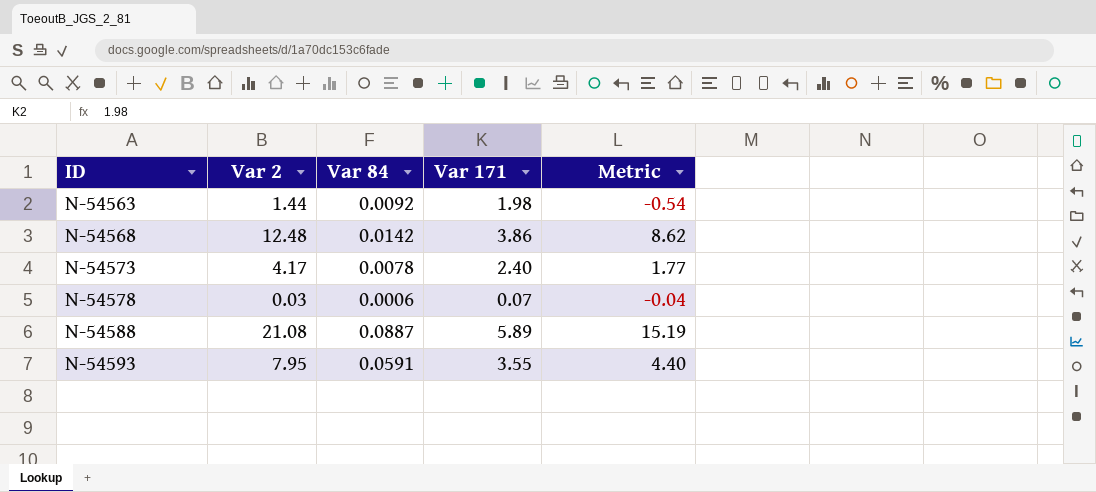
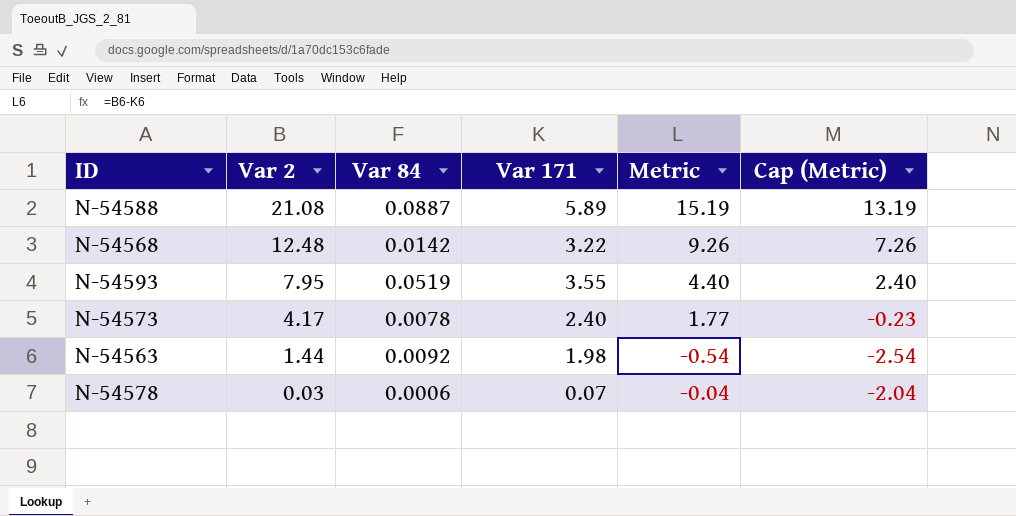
row order: ID ascending -> Var 2 descending
column Cap (Metric) | formula: none -> [Metric] - 2
N-54568 | Var 171: 3.86 -> 3.22
N-54568 | Metric: 8.62 -> 9.26
N-54593 | Var 84: 0.0591 -> 0.0519

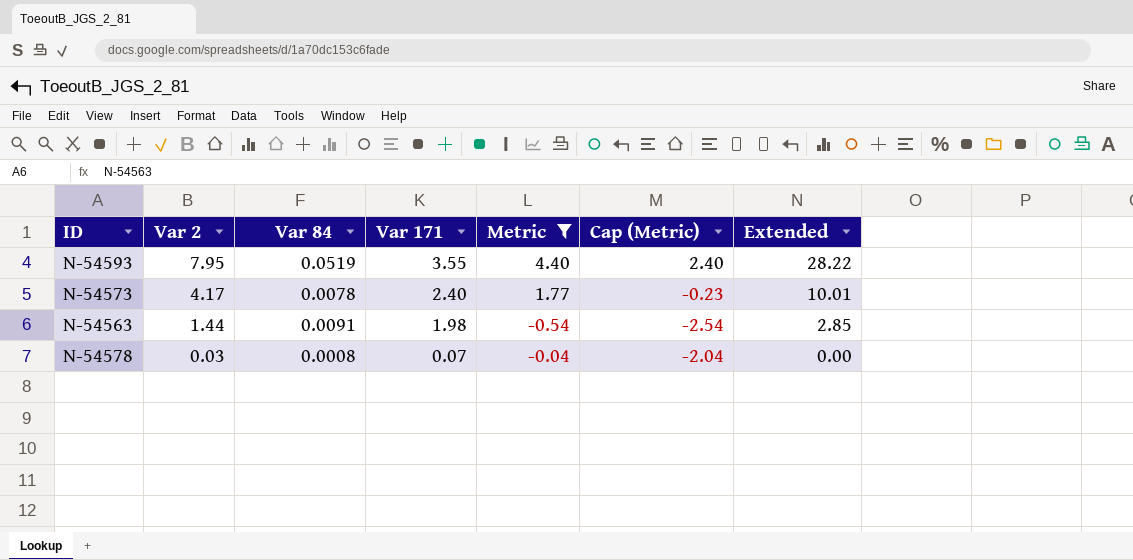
filter: none -> Metric <= 4.40
column Extended | formula: none -> [Var 2] * [Var 171]
N-54563 | Var 84: 0.0092 -> 0.0091
N-54578 | Var 84: 0.0006 -> 0.0008

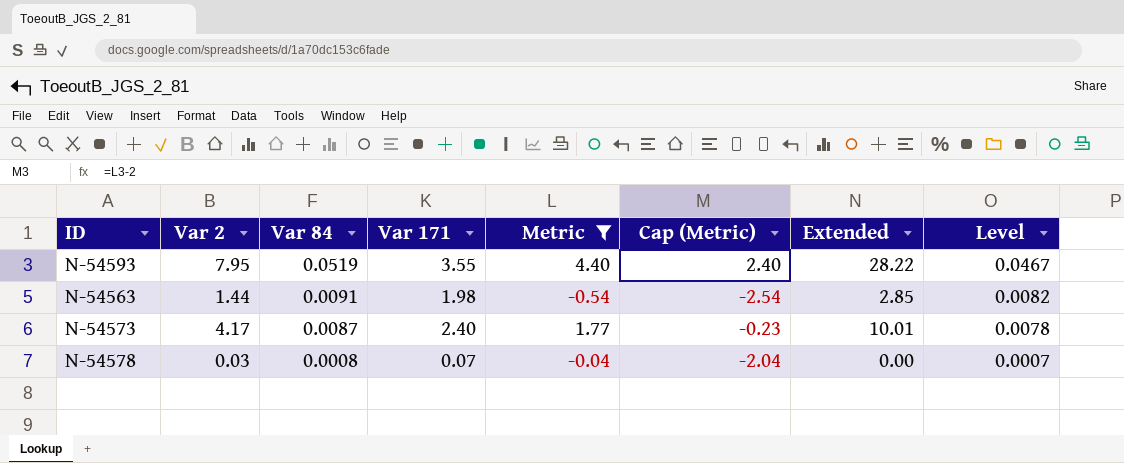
row order: Var 2 descending -> Var 84 descending
column Level | formula: none -> [Var 84] * 0.9
N-54573 | Var 84: 0.0078 -> 0.0087

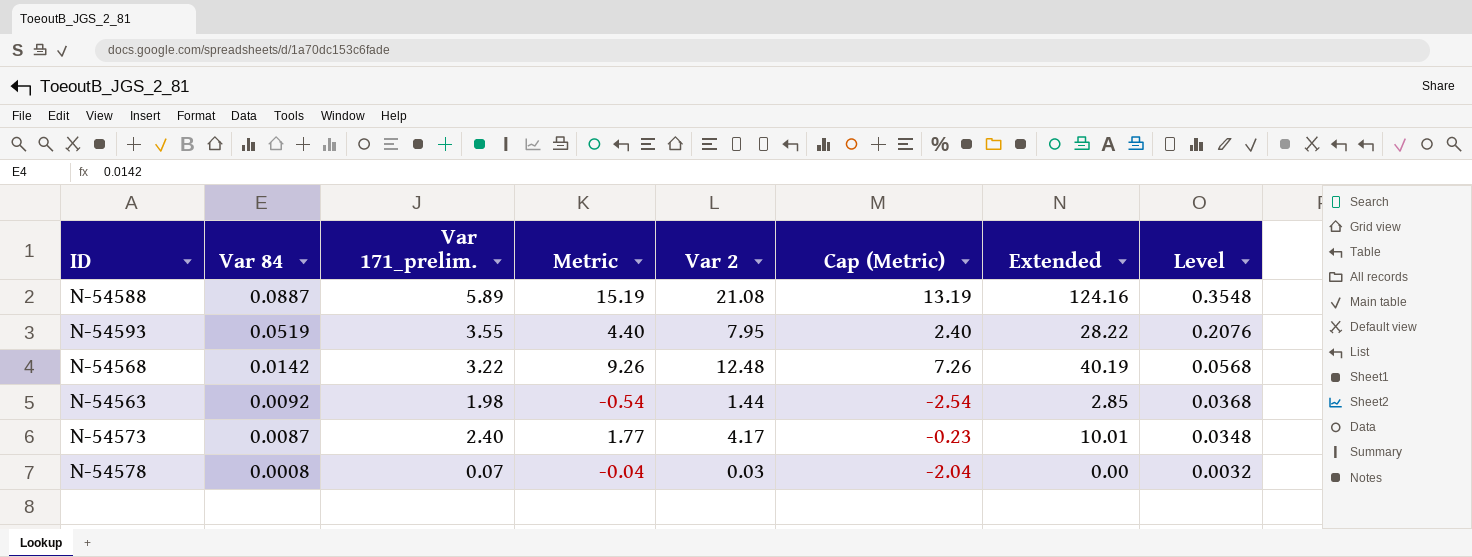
filter: Metric <= 4.40 -> none
column name: Var 171 -> Var 171_prelim.
column Var 2 | position: 2 -> 5
column Level | formula: [Var 84] * 0.9 -> [Var 84] * 4
N-54563 | Var 84: 0.0091 -> 0.0092

